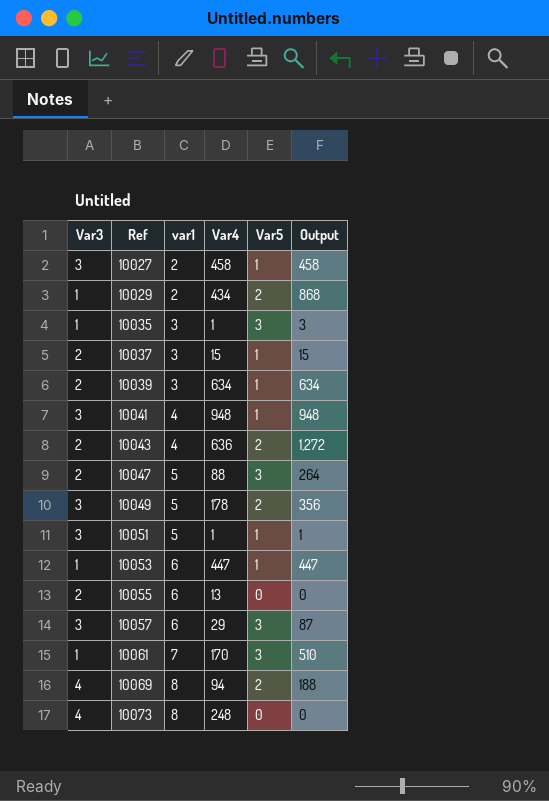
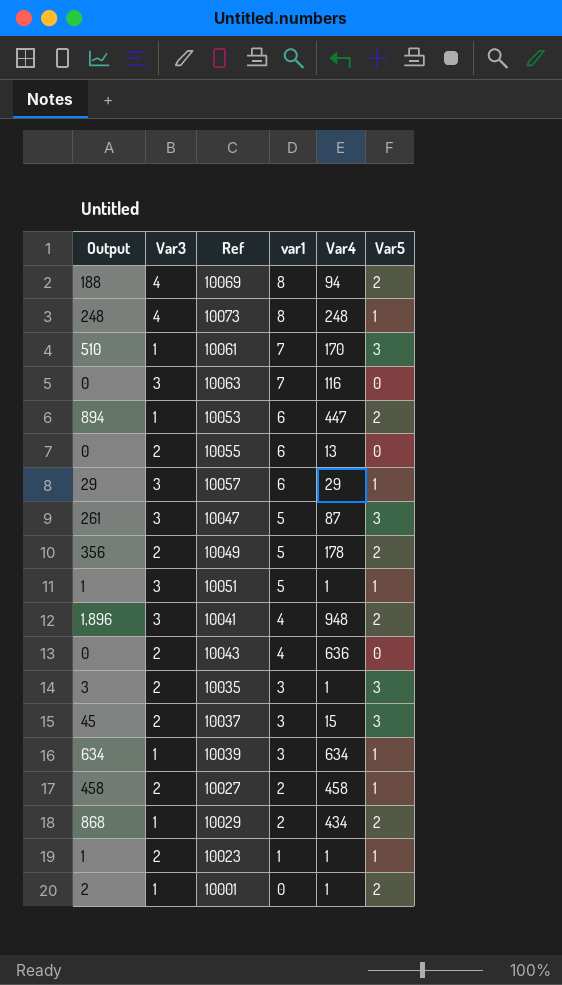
row order: Ref ascending -> var1 descending
column Output | position: 6 -> 1
10073 | Output: 0 -> 248
10073 | Var5: 0 -> 1
row 10063: none -> 0 | 3 | 7 | 116 | 0
10053 | Output: 447 -> 894
10053 | Var5: 1 -> 2
10057 | Output: 87 -> 29
10057 | Var5: 3 -> 1
10047 | Output: 264 -> 261
10047 | Var3: 2 -> 3
10047 | Var4: 88 -> 87
10049 | Var3: 3 -> 2
10041 | Output: 948 -> 1,896
10041 | Var5: 1 -> 2
10043 | Output: 1,272 -> 0
10043 | Var5: 2 -> 0
10035 | Var3: 1 -> 2
10037 | Output: 15 -> 45
10037 | Var5: 1 -> 3
10039 | Var3: 2 -> 1
10027 | Var3: 3 -> 2
row 10023: none -> 1 | 2 | 1 | 1 | 1
row 10001: none -> 2 | 1 | 0 | 1 | 2

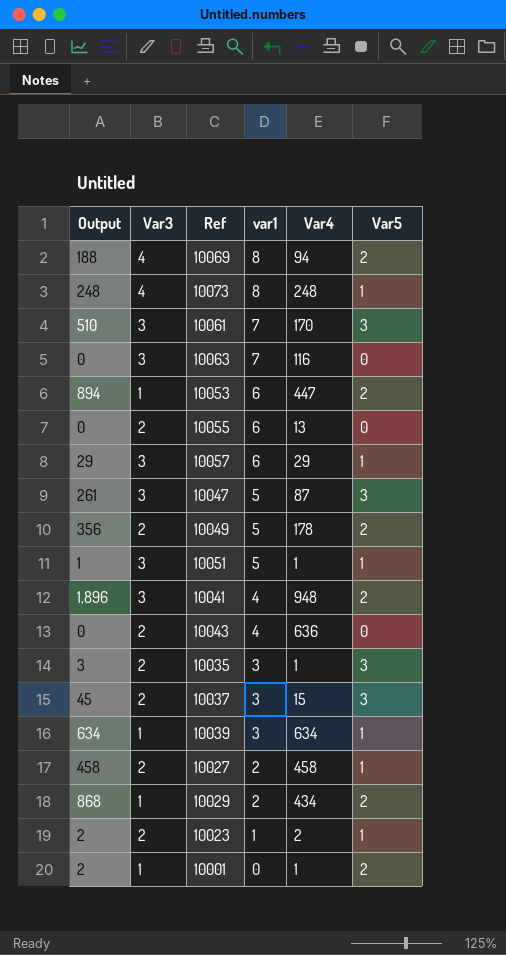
10061 | Var3: 1 -> 3
10023 | Output: 1 -> 2
10023 | Var4: 1 -> 2

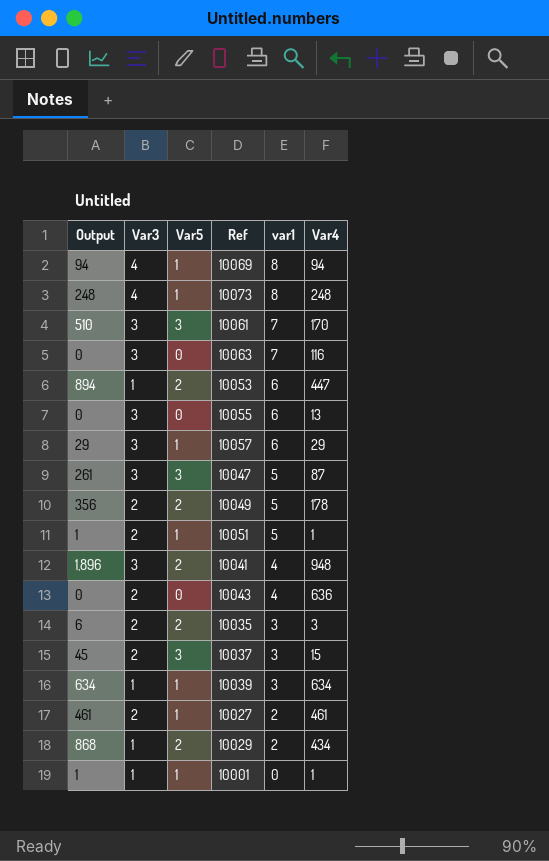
column Var5 | position: 6 -> 3
row 10023: 2 | 2 | 1 | 2 | 1 -> none
10069 | Output: 188 -> 94
10069 | Var5: 2 -> 1
10055 | Var3: 2 -> 3
10051 | Var3: 3 -> 2
10035 | Output: 3 -> 6
10035 | Var5: 3 -> 2
10035 | Var4: 1 -> 3
10027 | Output: 458 -> 461
10027 | Var4: 458 -> 461
10001 | Output: 2 -> 1
10001 | Var5: 2 -> 1

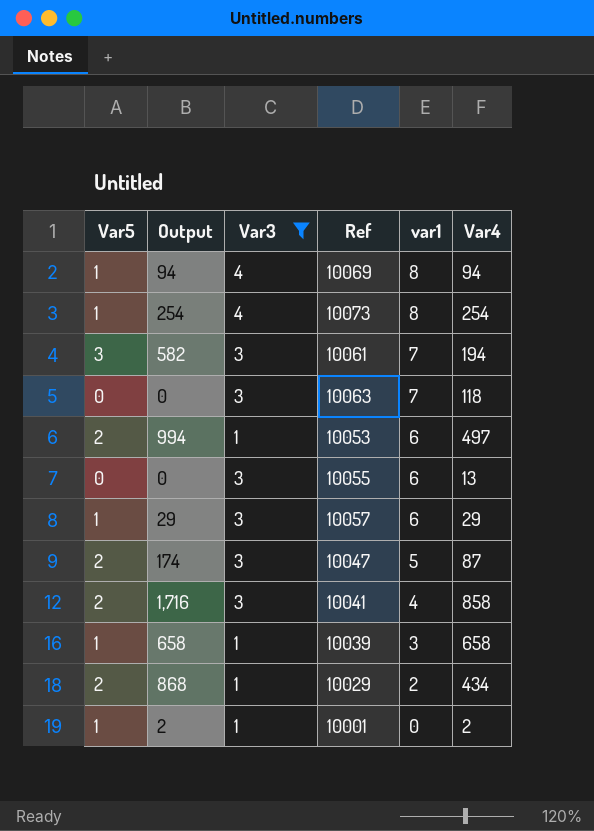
filter: none -> Var3 != 2
column Var5 | position: 3 -> 1
10073 | Output: 248 -> 254
10073 | Var4: 248 -> 254
10061 | Output: 510 -> 582
10061 | Var4: 170 -> 194
10063 | Var4: 116 -> 118
10053 | Output: 894 -> 994
10053 | Var4: 447 -> 497
10047 | Var5: 3 -> 2
10047 | Output: 261 -> 174
10041 | Output: 1,896 -> 1,716
10041 | Var4: 948 -> 858
10039 | Output: 634 -> 658
10039 | Var4: 634 -> 658
10001 | Output: 1 -> 2
10001 | Var4: 1 -> 2

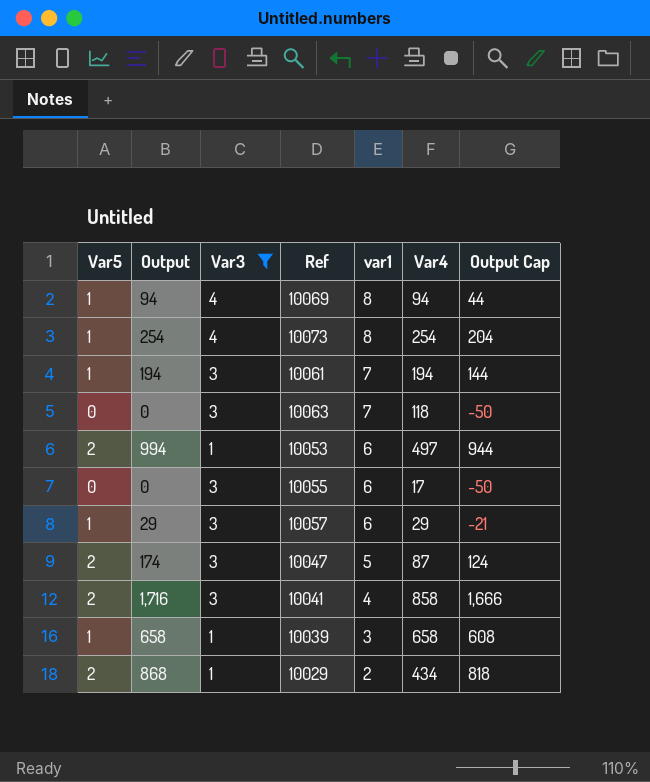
column Output Cap | formula: none -> [Output] - 50
row 10001: 1 | 2 | 1 | 0 | 2 -> none
10061 | Var5: 3 -> 1
10061 | Output: 582 -> 194
10055 | Var4: 13 -> 17

